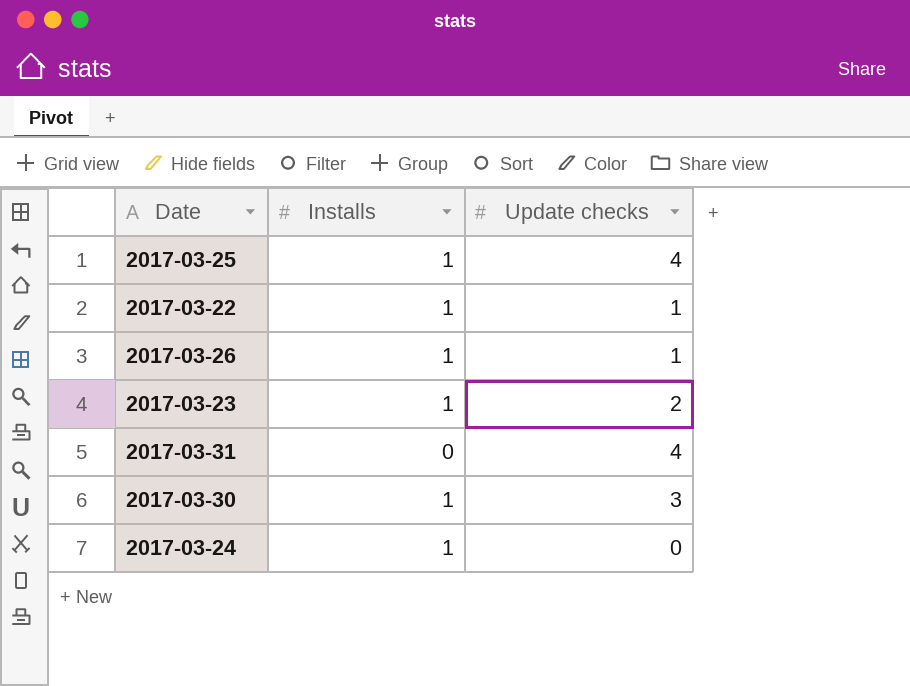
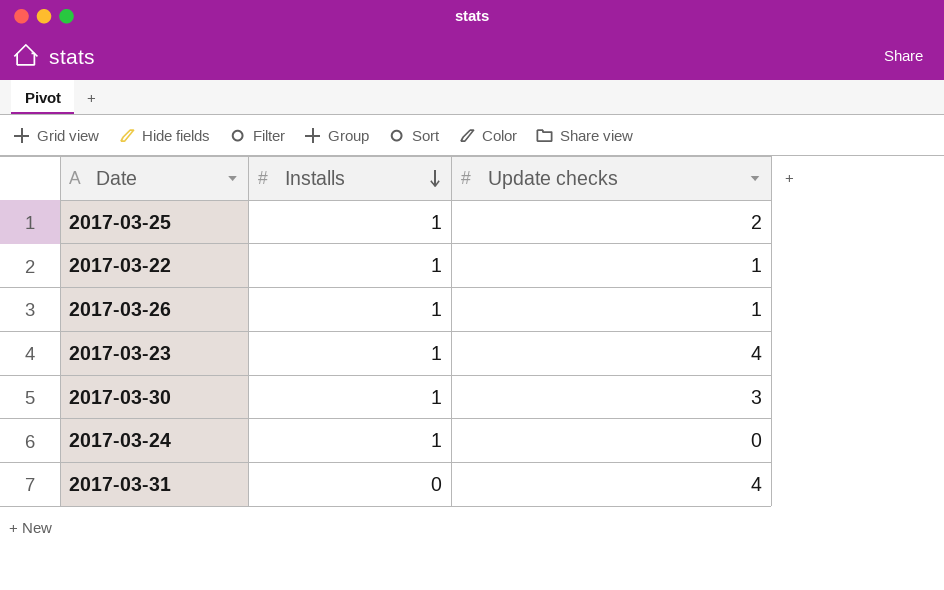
row order: none -> Installs descending
2017-03-25 | Update checks: 4 -> 2
2017-03-23 | Update checks: 2 -> 4

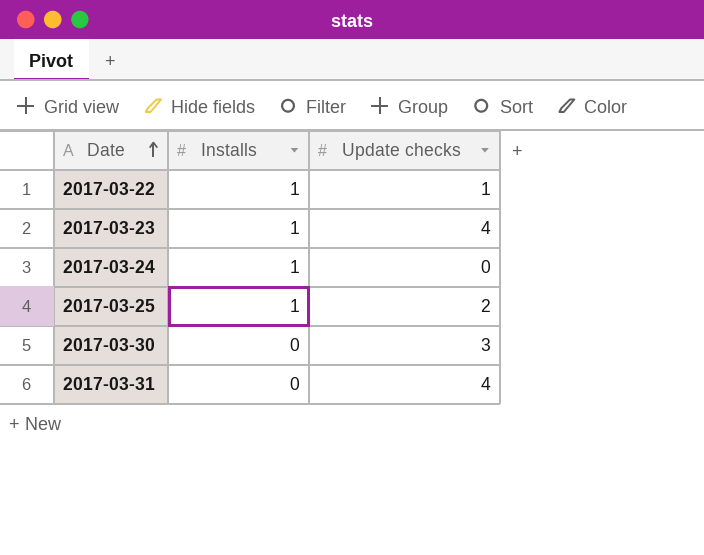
row order: Installs descending -> Date ascending
row 2017-03-26: 1 | 1 -> none
2017-03-30 | Installs: 1 -> 0

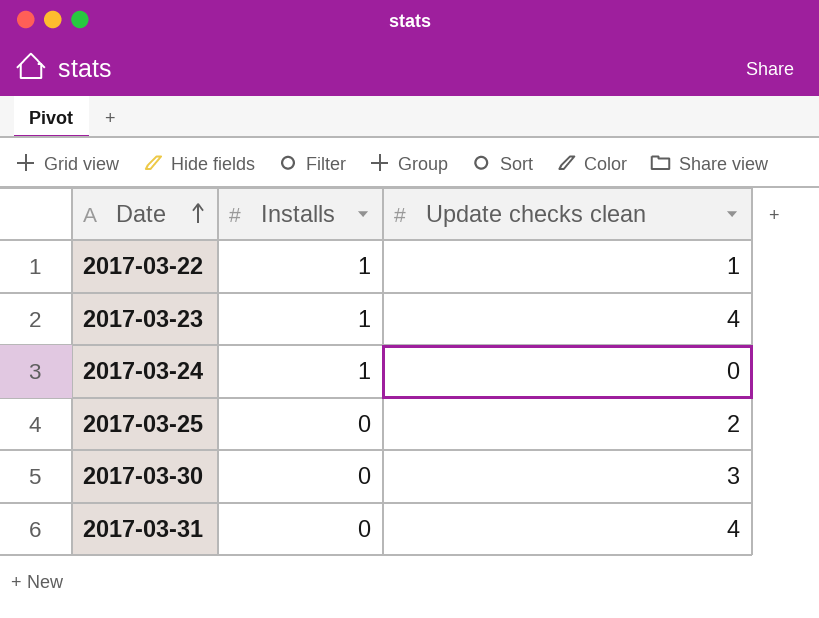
column name: Update checks -> Update checks clean
2017-03-25 | Installs: 1 -> 0

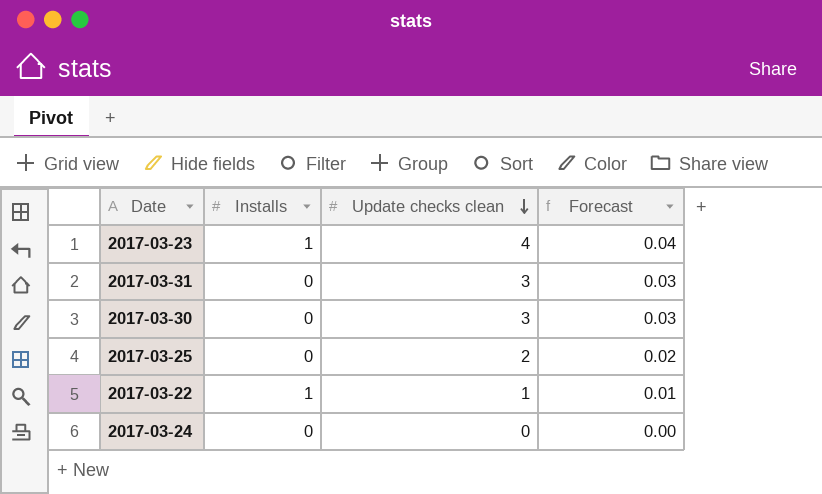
row order: Date ascending -> Update checks clean descending
column Forecast | formula: none -> [Update checks clean] * 0.01
2017-03-31 | Update checks clean: 4 -> 3
2017-03-24 | Installs: 1 -> 0

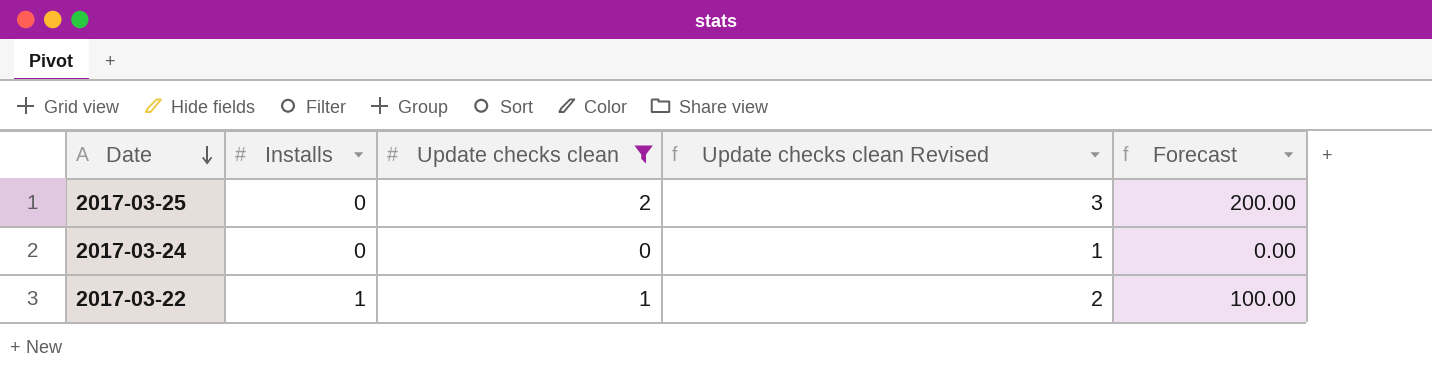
filter: none -> Update checks clean <= 2
row order: Update checks clean descending -> Date descending
column Update checks clean Revised | formula: none -> [Update checks clean] + 1
column Forecast | formula: [Update checks clean] * 0.01 -> [Update checks clean] * 100

